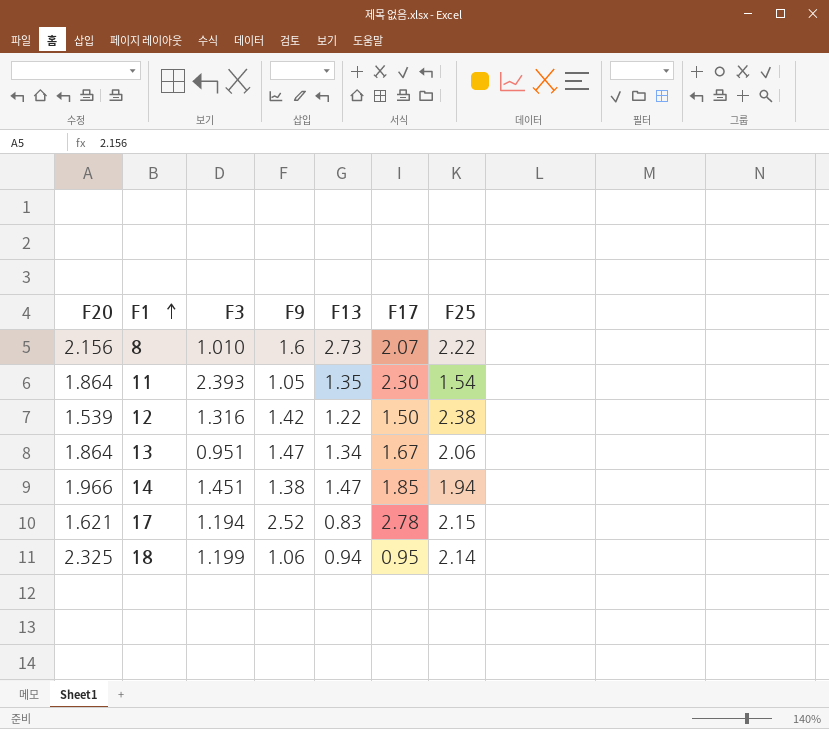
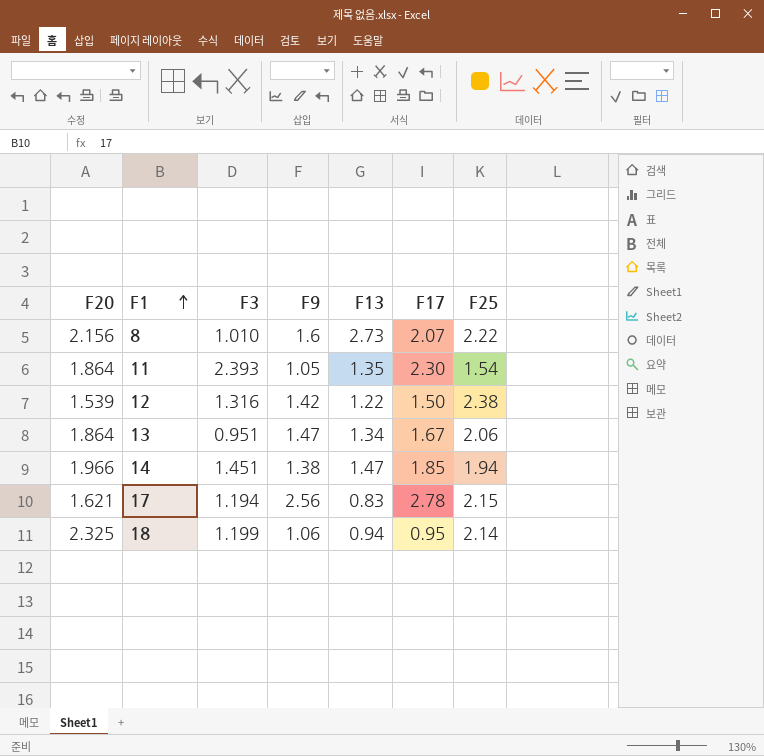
17 | F9: 2.52 -> 2.56

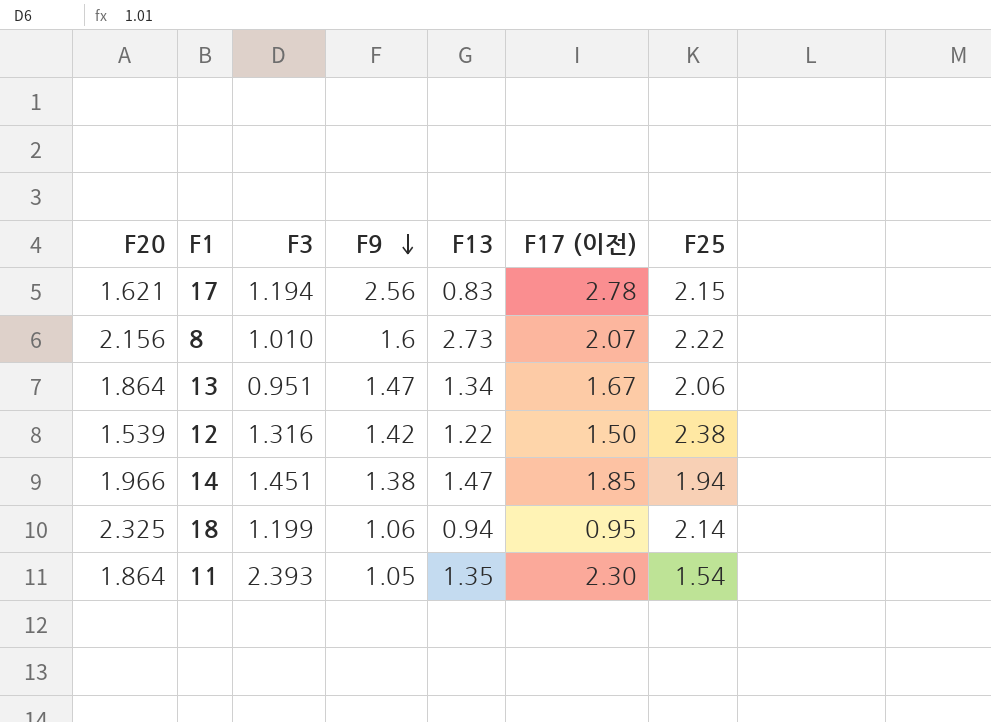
row order: F1 ascending -> F9 descending
column name: F17 -> F17 (이전)

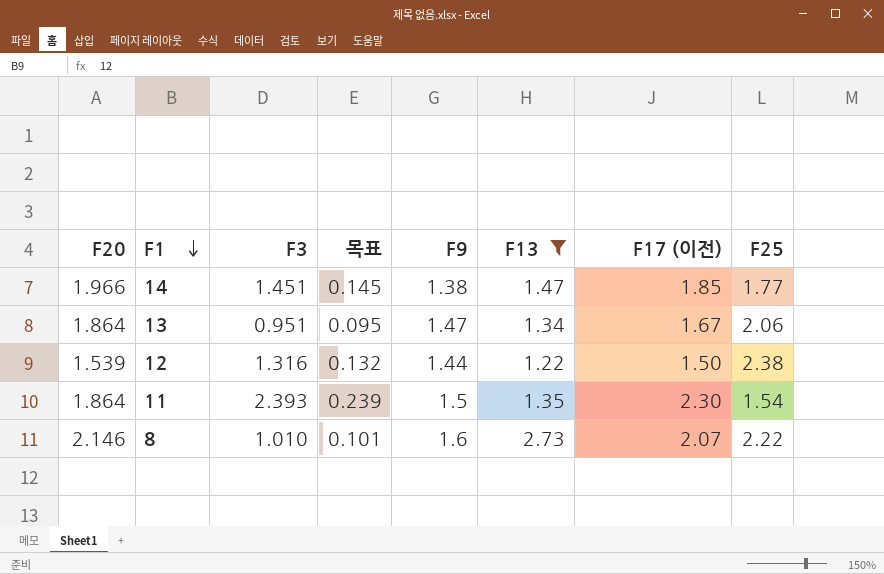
filter: none -> F13 >= 1.22
row order: F9 descending -> F1 descending
column 목표 | formula: none -> [F3] * 0.1
14 | F25: 1.94 -> 1.77
12 | F9: 1.42 -> 1.44
11 | F9: 1.05 -> 1.5
8 | F20: 2.156 -> 2.146

